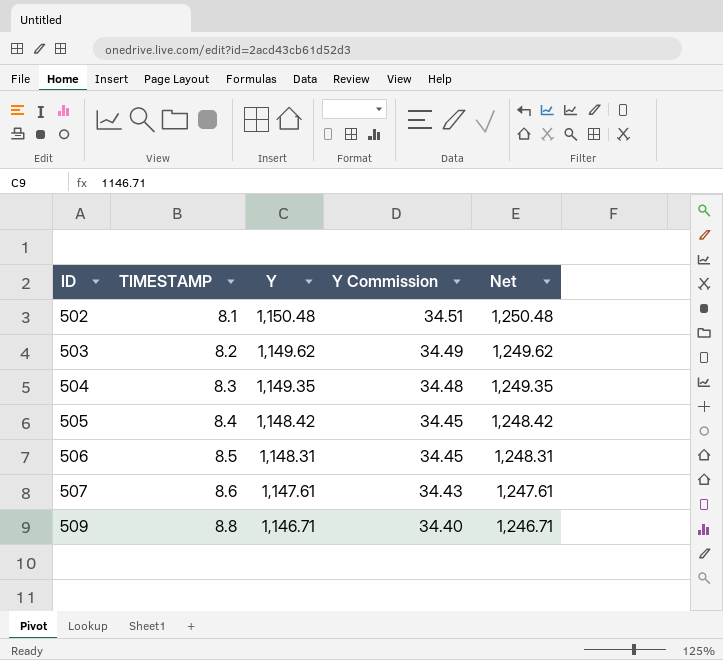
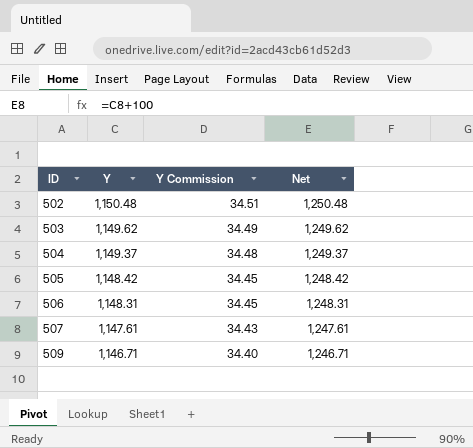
column TIMESTAMP | position: 2 -> none
504 | Y: 1,149.35 -> 1,149.37
504 | Net: 1,249.35 -> 1,249.37

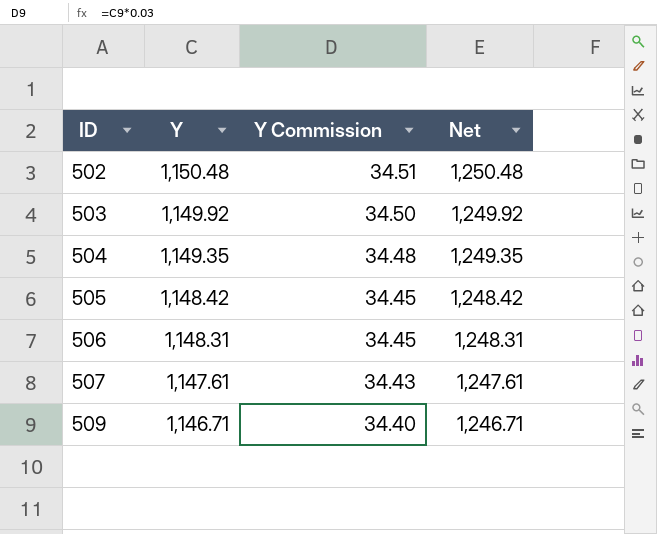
503 | Y: 1,149.62 -> 1,149.92
503 | Y Commission: 34.49 -> 34.50
503 | Net: 1,249.62 -> 1,249.92
504 | Y: 1,149.37 -> 1,149.35
504 | Net: 1,249.37 -> 1,249.35

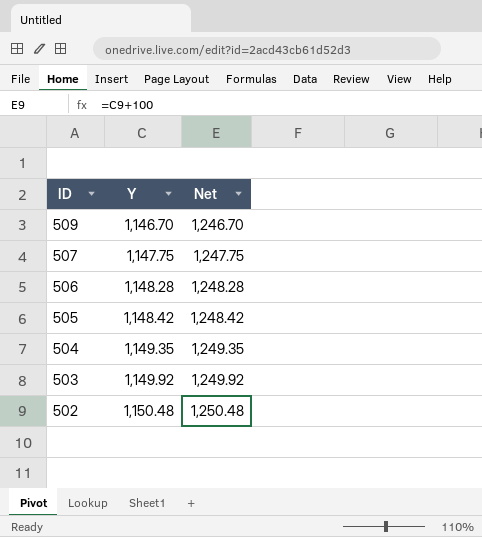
row order: ID ascending -> ID descending
column Y Commission | formula: [Y] * 0.03 -> none
509 | Y: 1,146.71 -> 1,146.70
509 | Net: 1,246.71 -> 1,246.70
507 | Y: 1,147.61 -> 1,147.75
507 | Net: 1,247.61 -> 1,247.75
506 | Y: 1,148.31 -> 1,148.28
506 | Net: 1,248.31 -> 1,248.28

